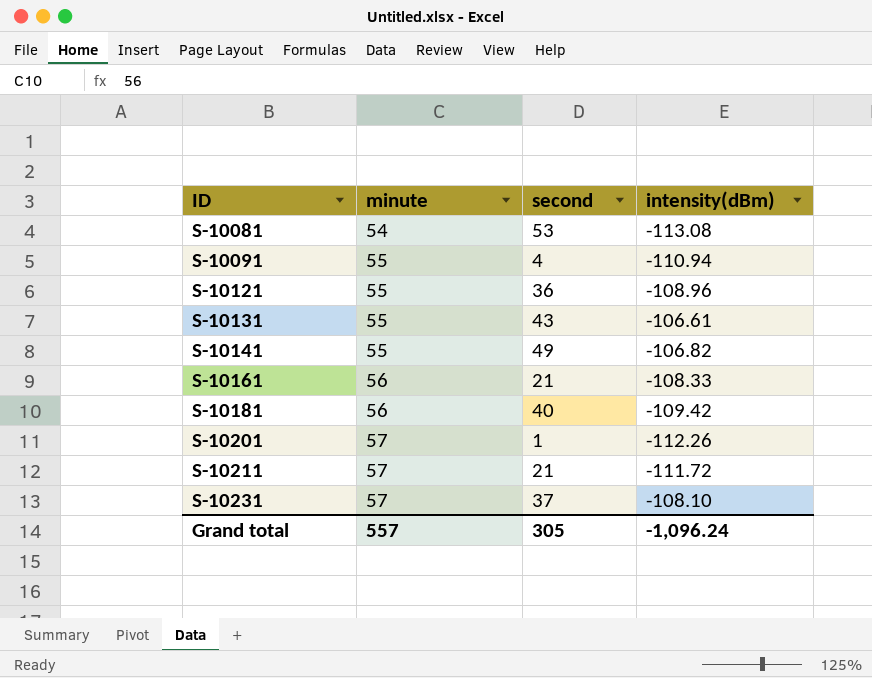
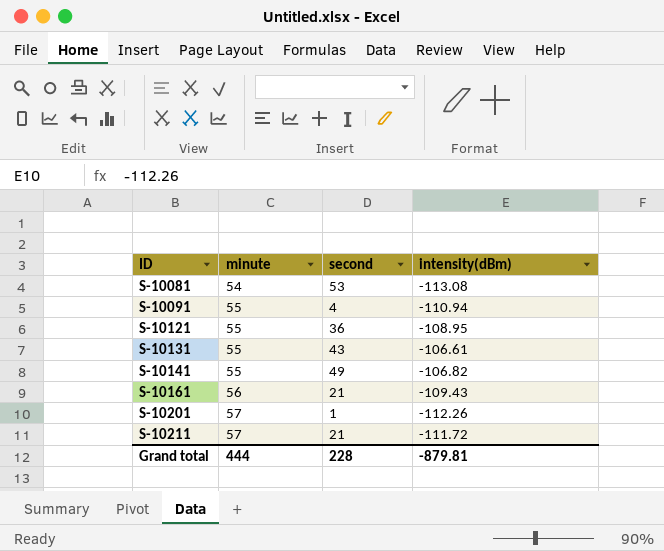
row S-10181: 56 | 40 | -109.42 -> none
row S-10231: 57 | 37 | -108.10 -> none
S-10121 | intensity(dBm): -108.96 -> -108.95
S-10161 | intensity(dBm): -108.33 -> -109.43
Grand total | minute: 557 -> 444
Grand total | second: 305 -> 228
Grand total | intensity(dBm): -1,096.24 -> -879.81

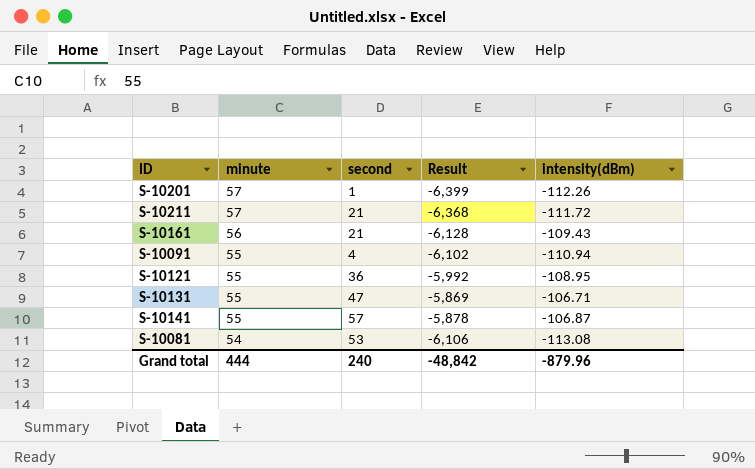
row order: ID ascending -> minute descending
column Result | formula: none -> [minute] * [intensity(dBm)]
S-10131 | second: 43 -> 47
S-10131 | intensity(dBm): -106.61 -> -106.71
S-10141 | second: 49 -> 57
S-10141 | intensity(dBm): -106.82 -> -106.87
Grand total | second: 228 -> 240
Grand total | intensity(dBm): -879.81 -> -879.96

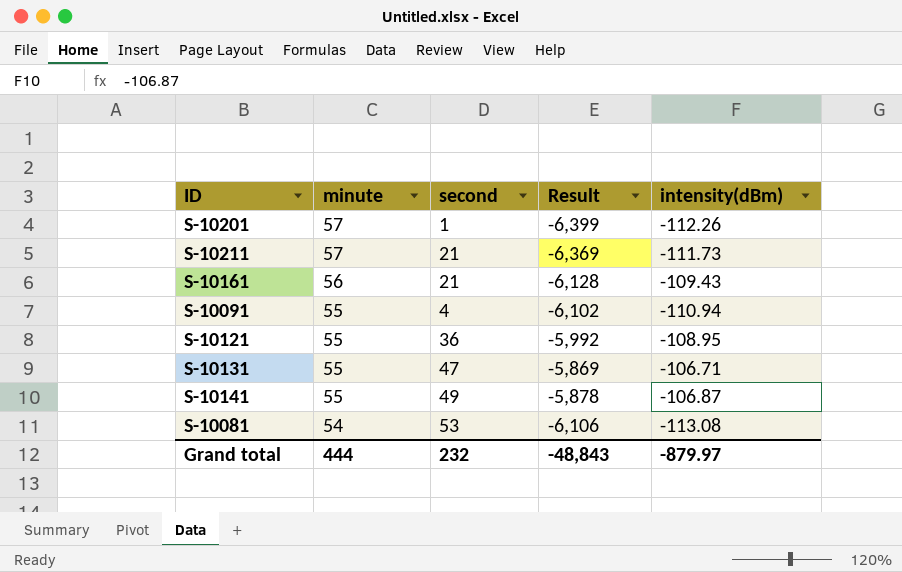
S-10211 | Result: -6,368 -> -6,369
S-10211 | intensity(dBm): -111.72 -> -111.73
S-10141 | second: 57 -> 49
Grand total | second: 240 -> 232
Grand total | Result: -48,842 -> -48,843
Grand total | intensity(dBm): -879.96 -> -879.97

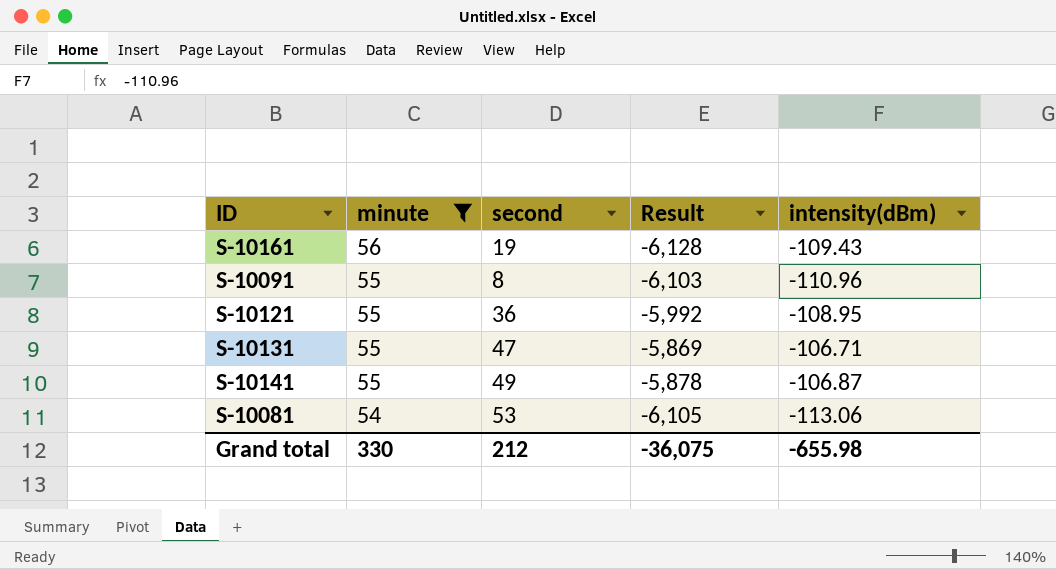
filter: none -> minute != 57
S-10161 | second: 21 -> 19
S-10091 | second: 4 -> 8
S-10091 | Result: -6,102 -> -6,103
S-10091 | intensity(dBm): -110.94 -> -110.96
S-10081 | Result: -6,106 -> -6,105
S-10081 | intensity(dBm): -113.08 -> -113.06
Grand total | minute: 444 -> 330
Grand total | second: 232 -> 212
Grand total | Result: -48,843 -> -36,075
Grand total | intensity(dBm): -879.97 -> -655.98

